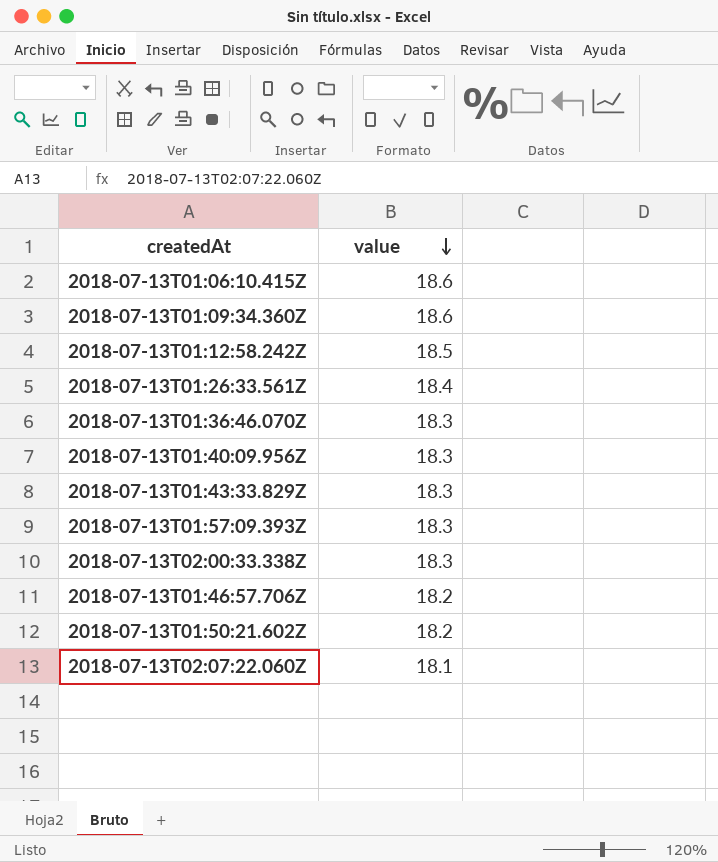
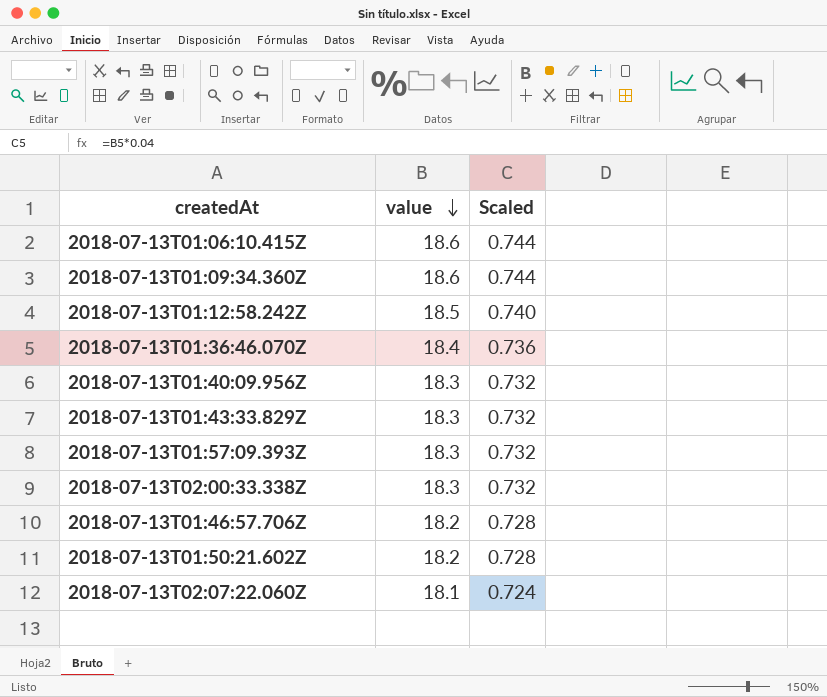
column Scaled | formula: none -> [value] * 0.04
row 2018-07-13T01:26:33.561Z: 18.4 -> none
2018-07-13T01:36:46.070Z | value: 18.3 -> 18.4

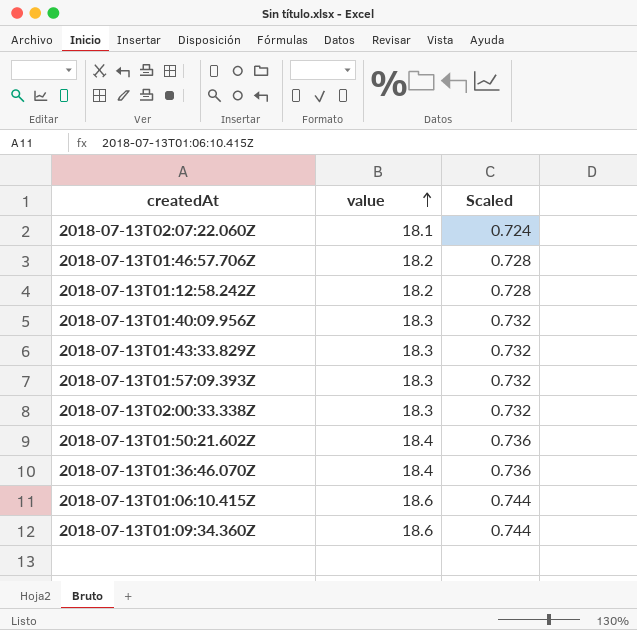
row order: value descending -> value ascending
2018-07-13T01:12:58.242Z | value: 18.5 -> 18.2
2018-07-13T01:12:58.242Z | Scaled: 0.740 -> 0.728
2018-07-13T01:50:21.602Z | value: 18.2 -> 18.4
2018-07-13T01:50:21.602Z | Scaled: 0.728 -> 0.736

